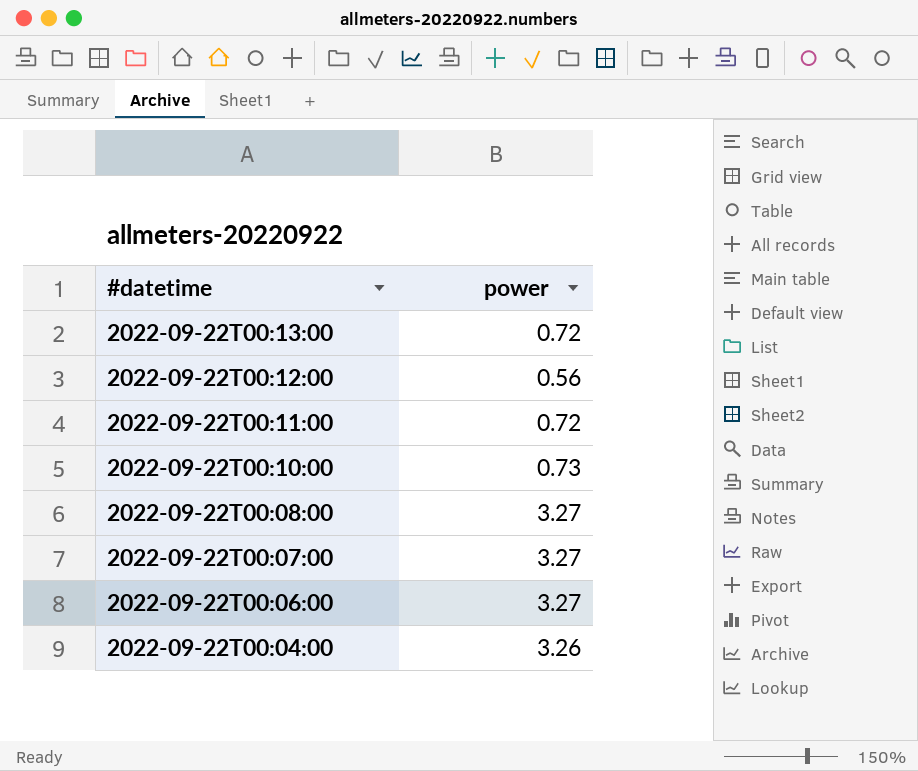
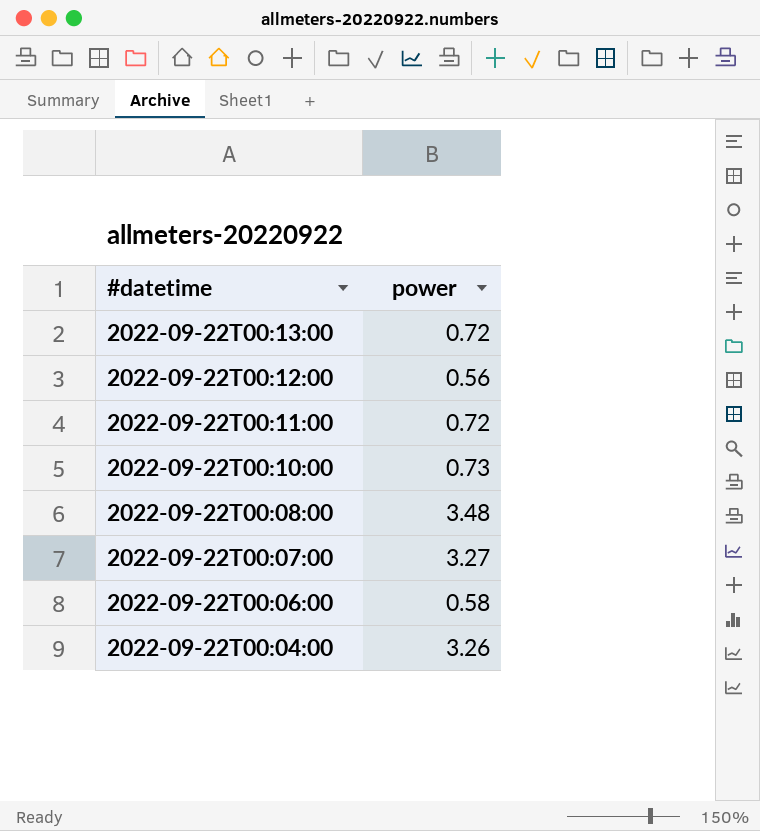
2022-09-22T00:08:00 | power: 3.27 -> 3.48
2022-09-22T00:06:00 | power: 3.27 -> 0.58

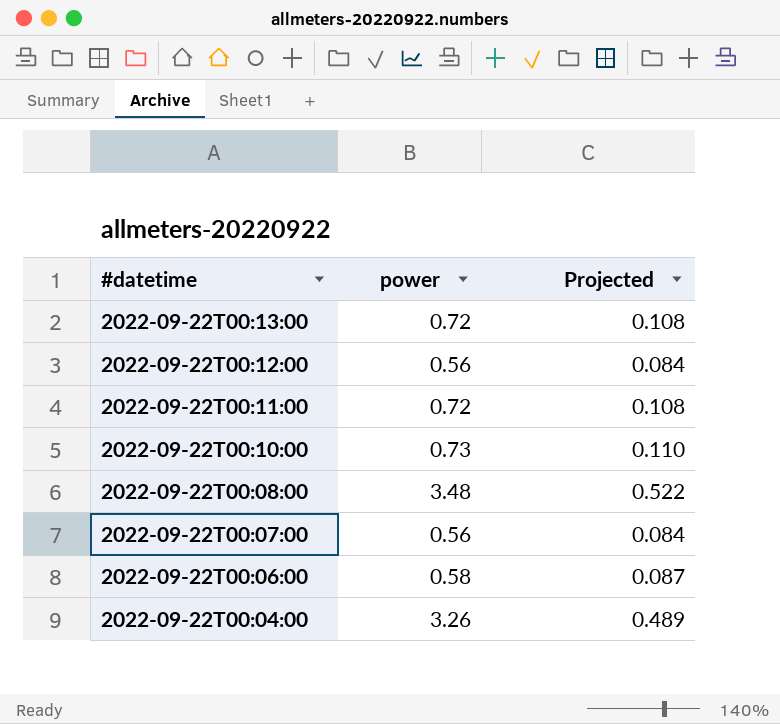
column Projected | formula: none -> [power] * 0.15
2022-09-22T00:07:00 | power: 3.27 -> 0.56

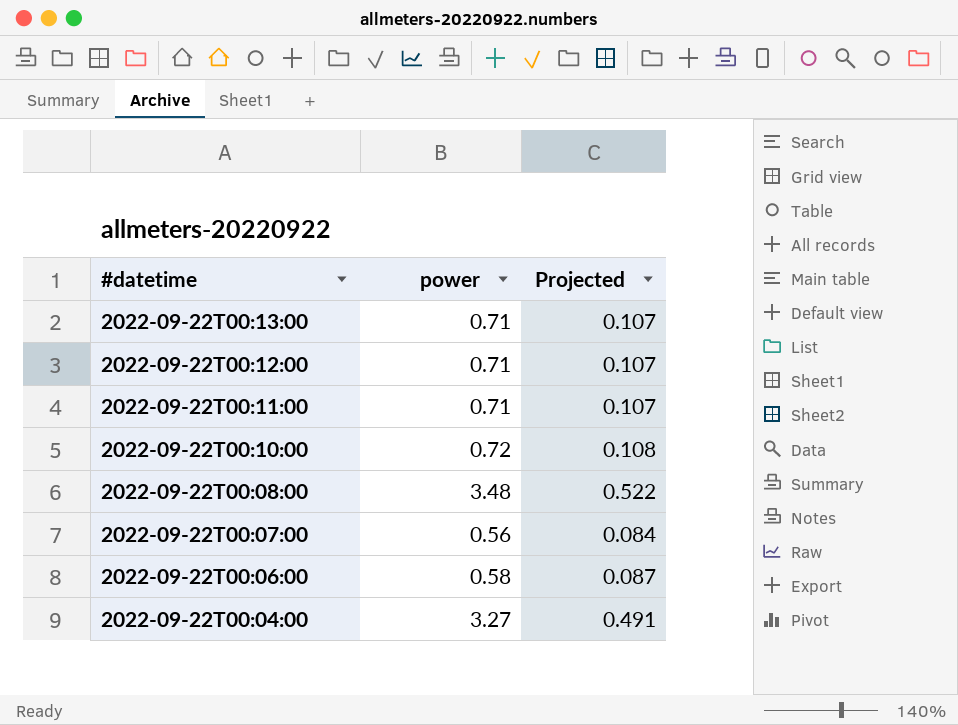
2022-09-22T00:13:00 | power: 0.72 -> 0.71
2022-09-22T00:13:00 | Projected: 0.108 -> 0.107
2022-09-22T00:12:00 | power: 0.56 -> 0.71
2022-09-22T00:12:00 | Projected: 0.084 -> 0.107
2022-09-22T00:11:00 | power: 0.72 -> 0.71
2022-09-22T00:11:00 | Projected: 0.108 -> 0.107
2022-09-22T00:10:00 | power: 0.73 -> 0.72
2022-09-22T00:10:00 | Projected: 0.110 -> 0.108
2022-09-22T00:04:00 | power: 3.26 -> 3.27
2022-09-22T00:04:00 | Projected: 0.489 -> 0.491

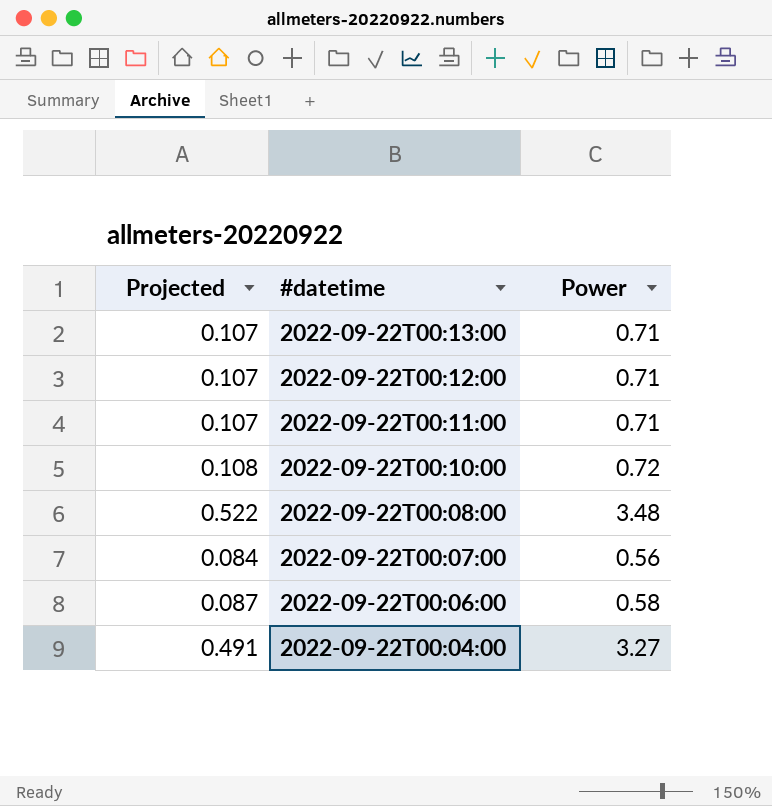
column Projected | position: 3 -> 1
column name: power -> Power

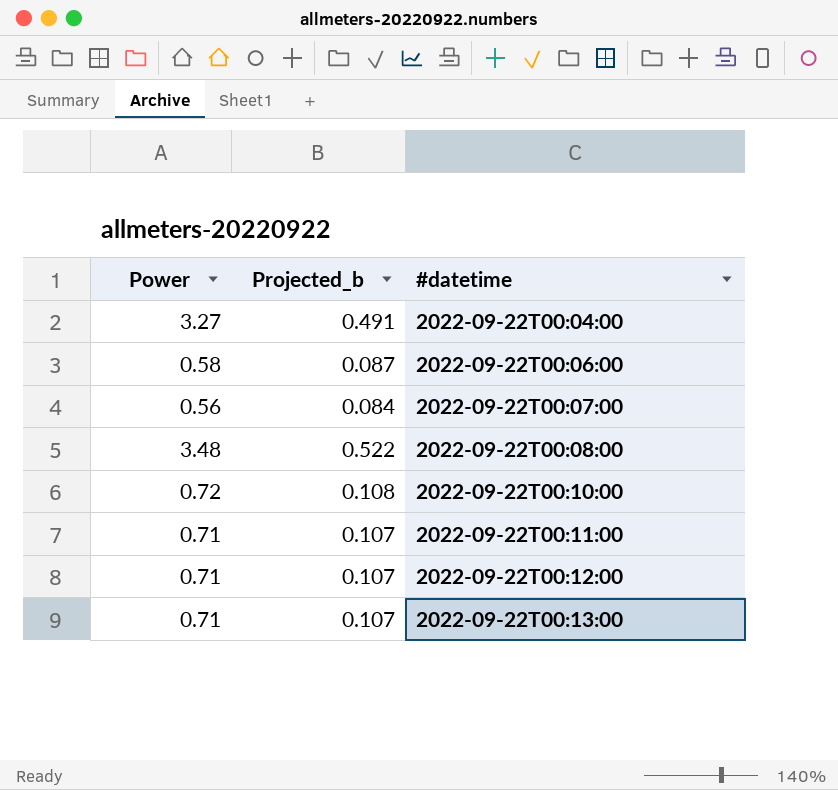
row order: #datetime descending -> #datetime ascending
column Power | position: 3 -> 1
column name: Projected -> Projected_b

